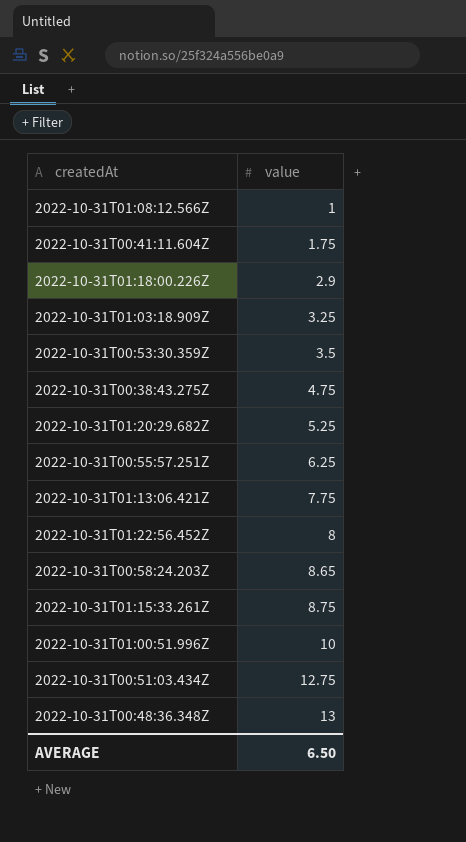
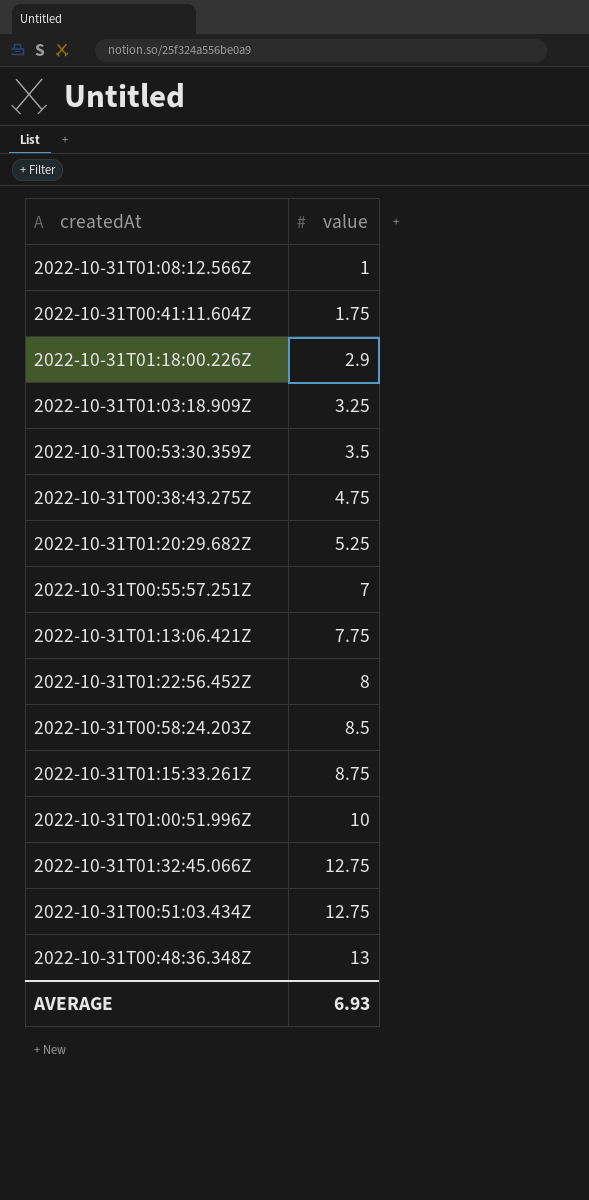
2022-10-31T00:55:57.251Z | value: 6.25 -> 7
2022-10-31T00:58:24.203Z | value: 8.65 -> 8.5
row 2022-10-31T01:32:45.066Z: none -> 12.75
AVERAGE | value: 6.50 -> 6.93

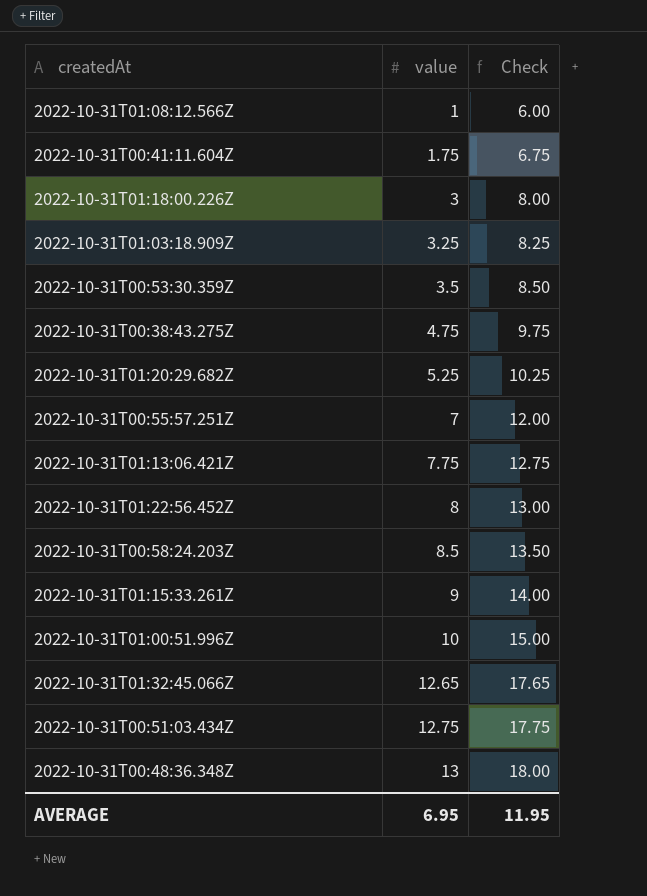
column Check | formula: none -> [value] + 5
2022-10-31T01:18:00.226Z | value: 2.9 -> 3
2022-10-31T01:15:33.261Z | value: 8.75 -> 9
2022-10-31T01:32:45.066Z | value: 12.75 -> 12.65
AVERAGE | value: 6.93 -> 6.95

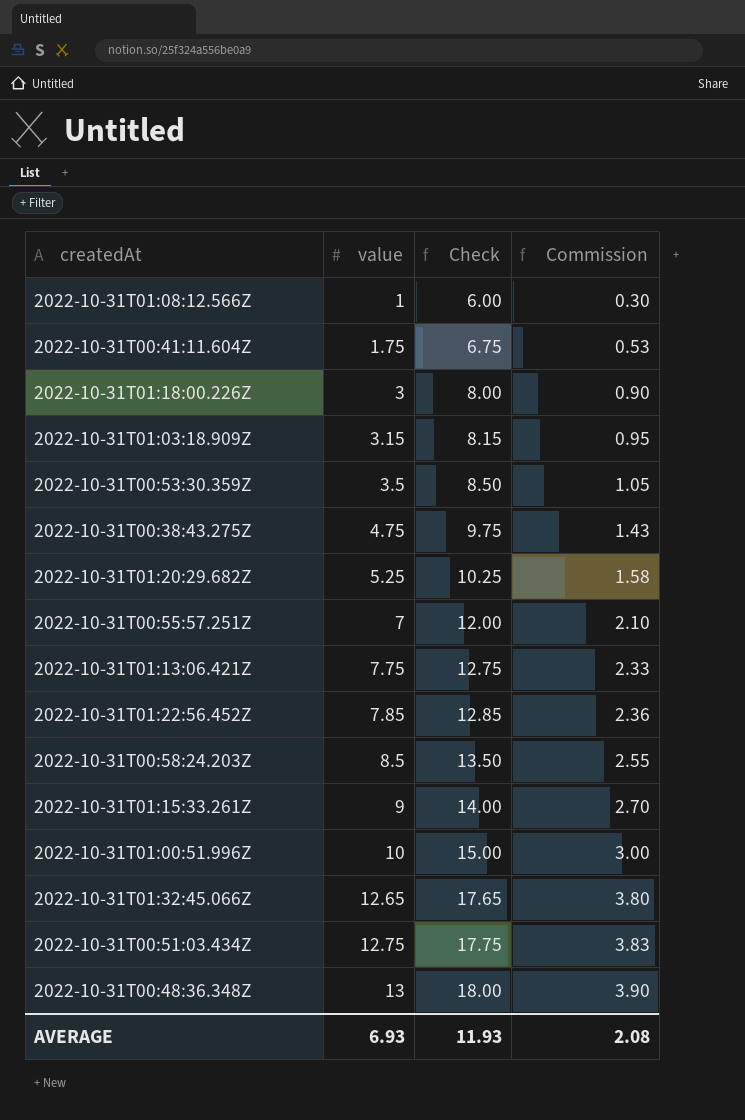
column Commission | formula: none -> [value] * 0.3
2022-10-31T01:03:18.909Z | value: 3.25 -> 3.15
2022-10-31T01:03:18.909Z | Check: 8.25 -> 8.15
2022-10-31T01:22:56.452Z | value: 8 -> 7.85
2022-10-31T01:22:56.452Z | Check: 13.00 -> 12.85
AVERAGE | value: 6.95 -> 6.93
AVERAGE | Check: 11.95 -> 11.93

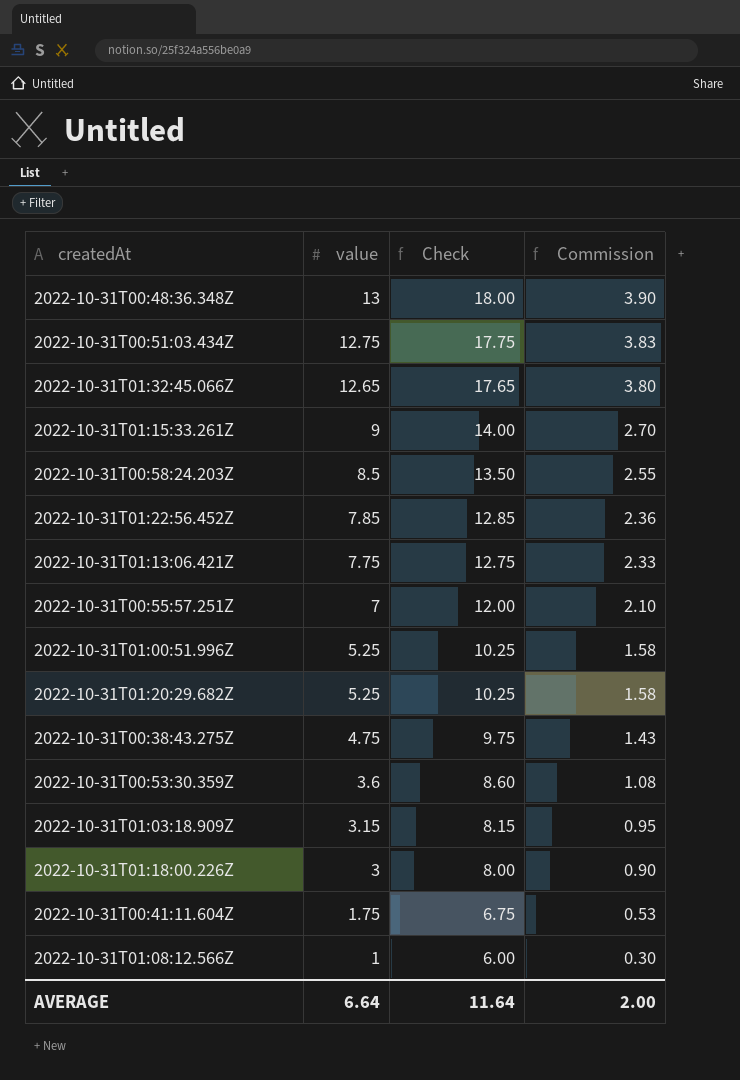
row order: value ascending -> value descending
2022-10-31T01:00:51.996Z | value: 10 -> 5.25
2022-10-31T01:00:51.996Z | Check: 15.00 -> 10.25
2022-10-31T01:00:51.996Z | Commission: 3.00 -> 1.58
2022-10-31T00:53:30.359Z | value: 3.5 -> 3.6
2022-10-31T00:53:30.359Z | Check: 8.50 -> 8.60
2022-10-31T00:53:30.359Z | Commission: 1.05 -> 1.08
AVERAGE | value: 6.93 -> 6.64
AVERAGE | Check: 11.93 -> 11.64
AVERAGE | Commission: 2.08 -> 2.00

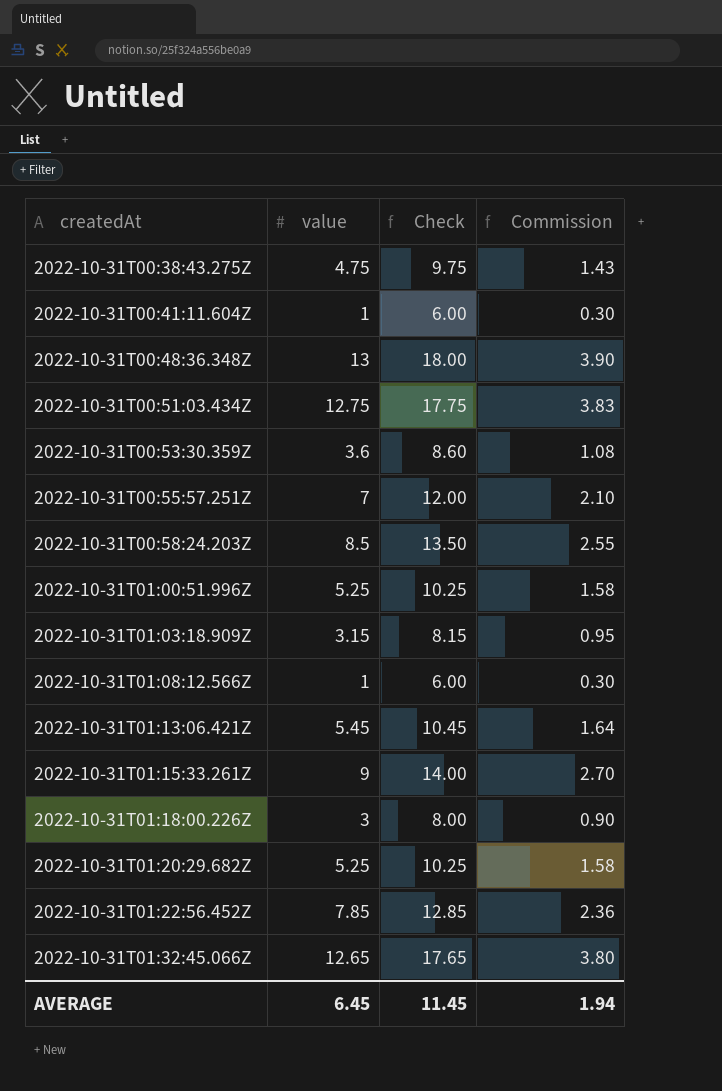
row order: value descending -> createdAt ascending
2022-10-31T00:41:11.604Z | value: 1.75 -> 1
2022-10-31T00:41:11.604Z | Check: 6.75 -> 6.00
2022-10-31T00:41:11.604Z | Commission: 0.53 -> 0.30
2022-10-31T01:13:06.421Z | value: 7.75 -> 5.45
2022-10-31T01:13:06.421Z | Check: 12.75 -> 10.45
2022-10-31T01:13:06.421Z | Commission: 2.33 -> 1.64
AVERAGE | value: 6.64 -> 6.45
AVERAGE | Check: 11.64 -> 11.45
AVERAGE | Commission: 2.00 -> 1.94

